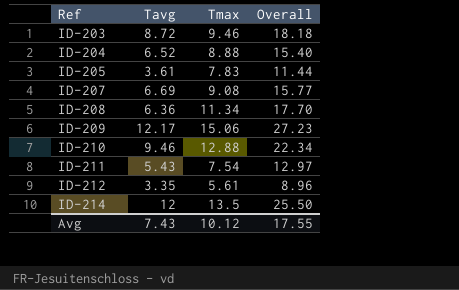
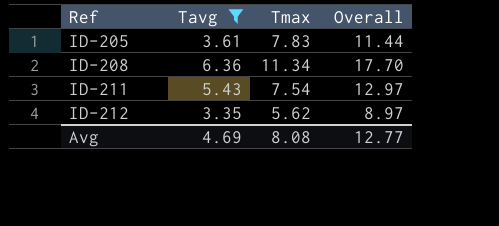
filter: none -> Tavg <= 6.36
ID-212 | Tmax: 5.61 -> 5.62
ID-212 | Overall: 8.96 -> 8.97
Avg | Tavg: 7.43 -> 4.69
Avg | Tmax: 10.12 -> 8.08
Avg | Overall: 17.55 -> 12.77

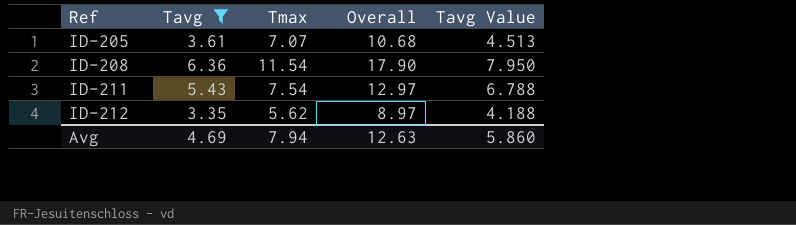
column Tavg Value | formula: none -> [Tavg] * 1.25
ID-205 | Tmax: 7.83 -> 7.07
ID-205 | Overall: 11.44 -> 10.68
ID-208 | Tmax: 11.34 -> 11.54
ID-208 | Overall: 17.70 -> 17.90
Avg | Tmax: 8.08 -> 7.94
Avg | Overall: 12.77 -> 12.63

